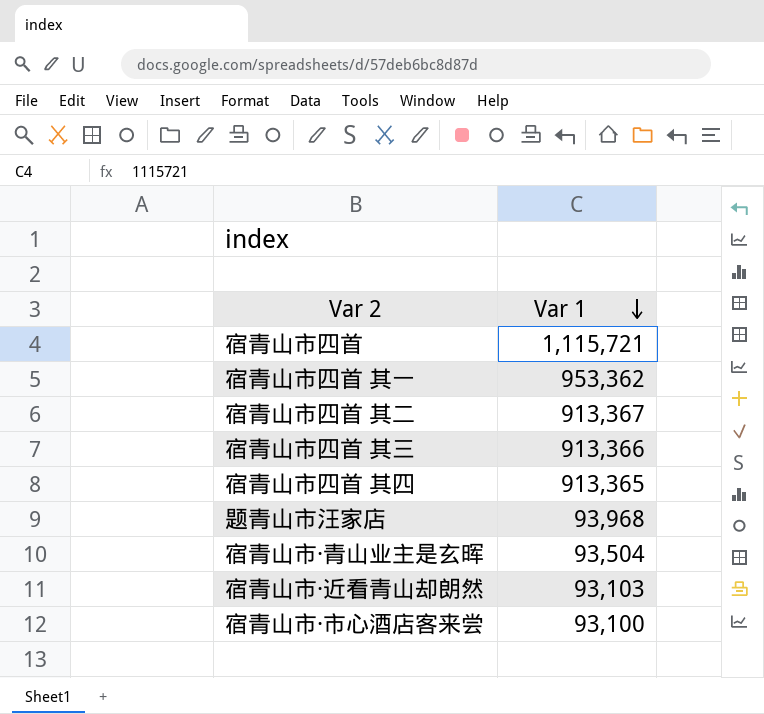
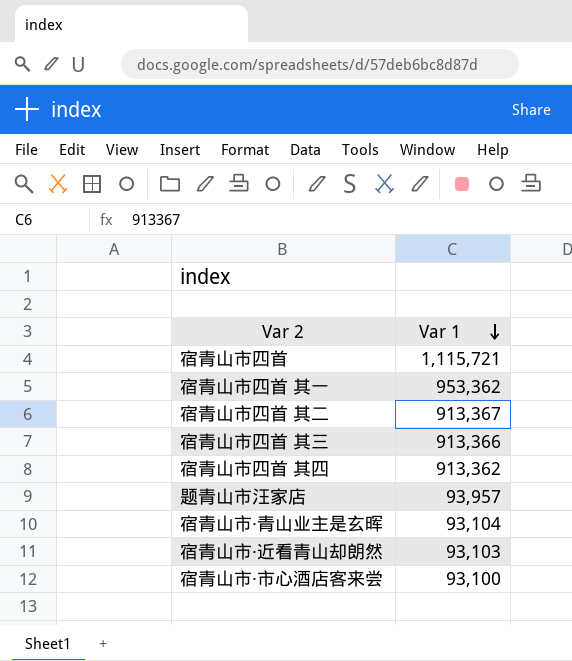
宿青山市四首 其四 | Var 1: 913,365 -> 913,362
题青山市汪家店 | Var 1: 93,968 -> 93,957
宿青山市·青山业主是玄晖 | Var 1: 93,504 -> 93,104

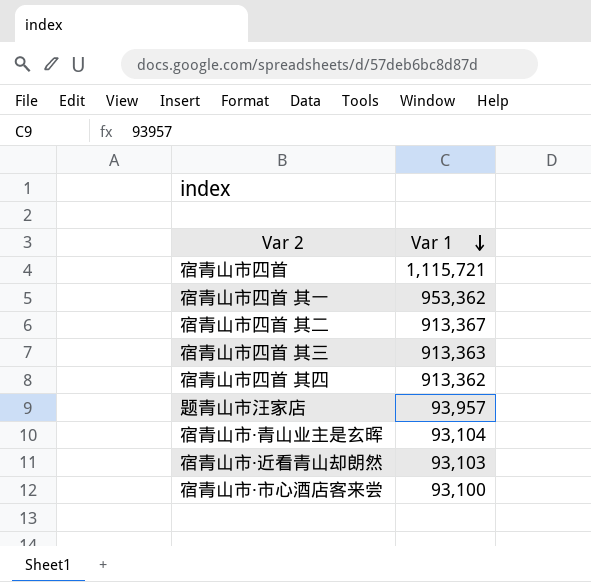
宿青山市四首 其三 | Var 1: 913,366 -> 913,363

